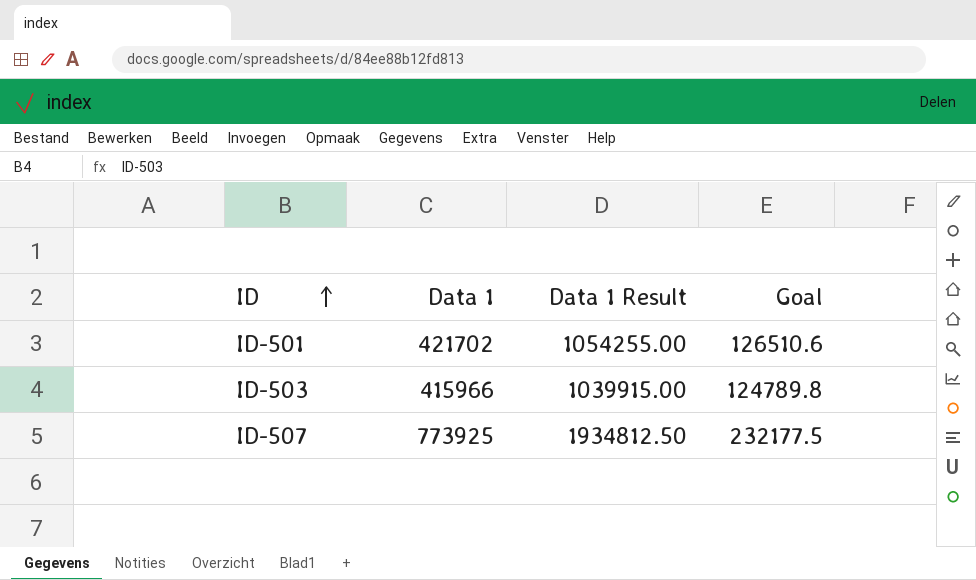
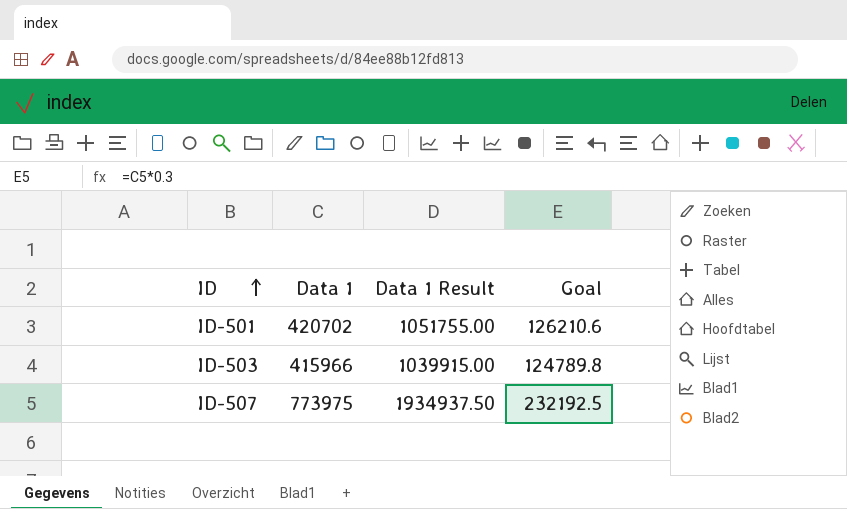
ID-501 | Data 1: 421702 -> 420702
ID-501 | Data 1 Result: 1054255.00 -> 1051755.00
ID-501 | Goal: 126510.6 -> 126210.6
ID-507 | Data 1: 773925 -> 773975
ID-507 | Data 1 Result: 1934812.50 -> 1934937.50
ID-507 | Goal: 232177.5 -> 232192.5

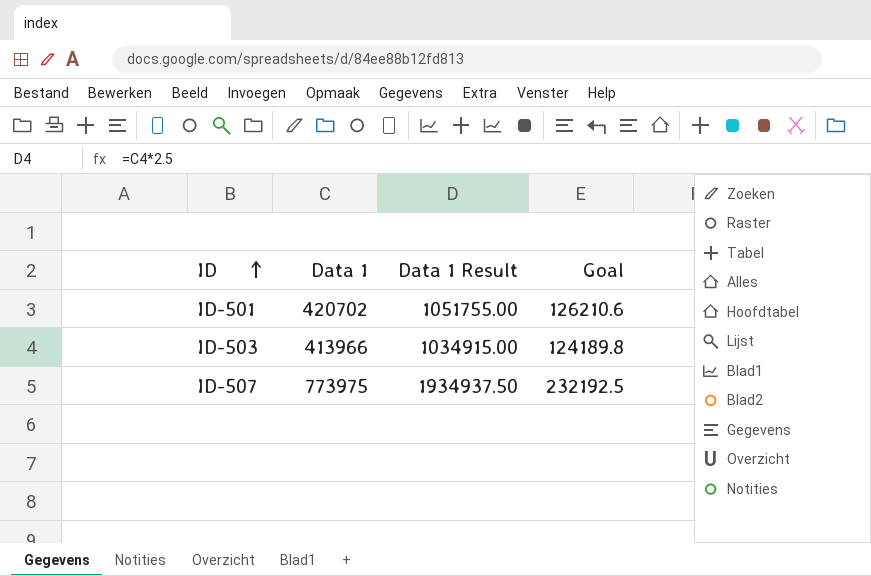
ID-503 | Data 1: 415966 -> 413966
ID-503 | Data 1 Result: 1039915.00 -> 1034915.00
ID-503 | Goal: 124789.8 -> 124189.8

